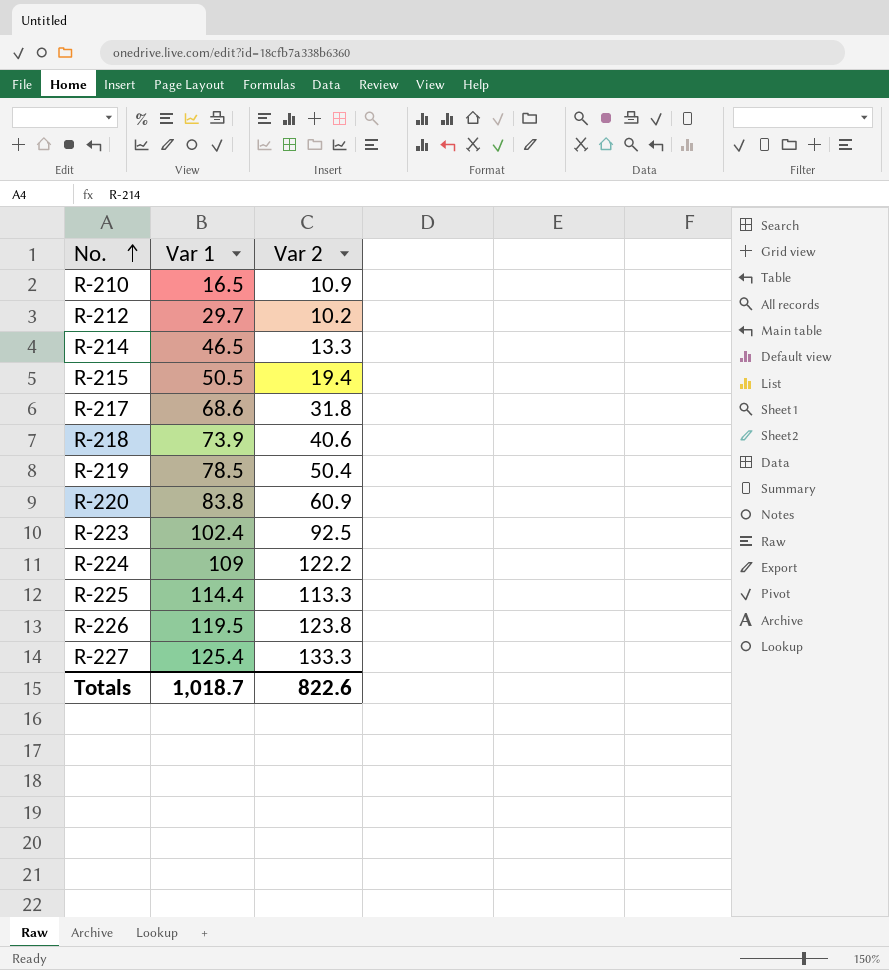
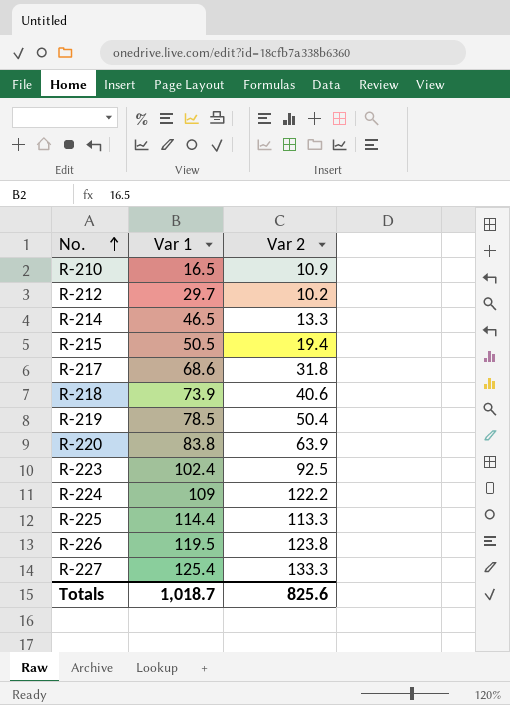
R-220 | Var 2: 60.9 -> 63.9
Totals | Var 2: 822.6 -> 825.6

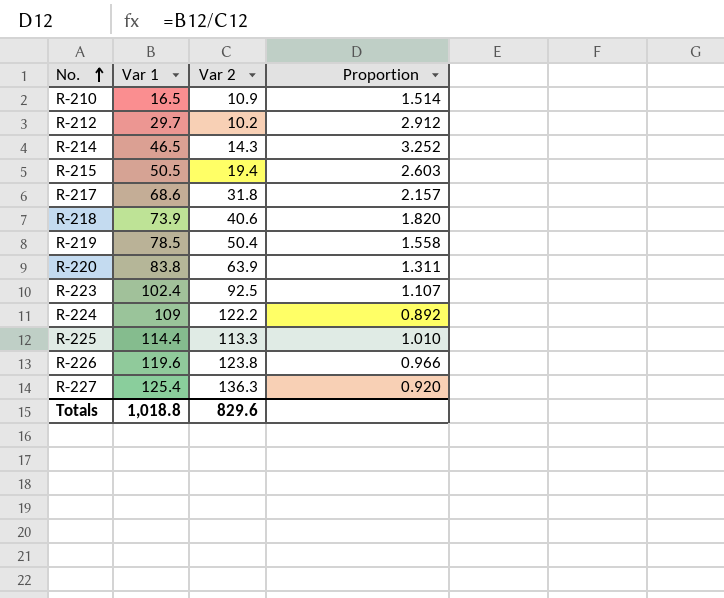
column Proportion | formula: none -> [Var 1] / [Var 2]
R-214 | Var 2: 13.3 -> 14.3
R-226 | Var 1: 119.5 -> 119.6
R-227 | Var 2: 133.3 -> 136.3
Totals | Var 1: 1,018.7 -> 1,018.8
Totals | Var 2: 825.6 -> 829.6

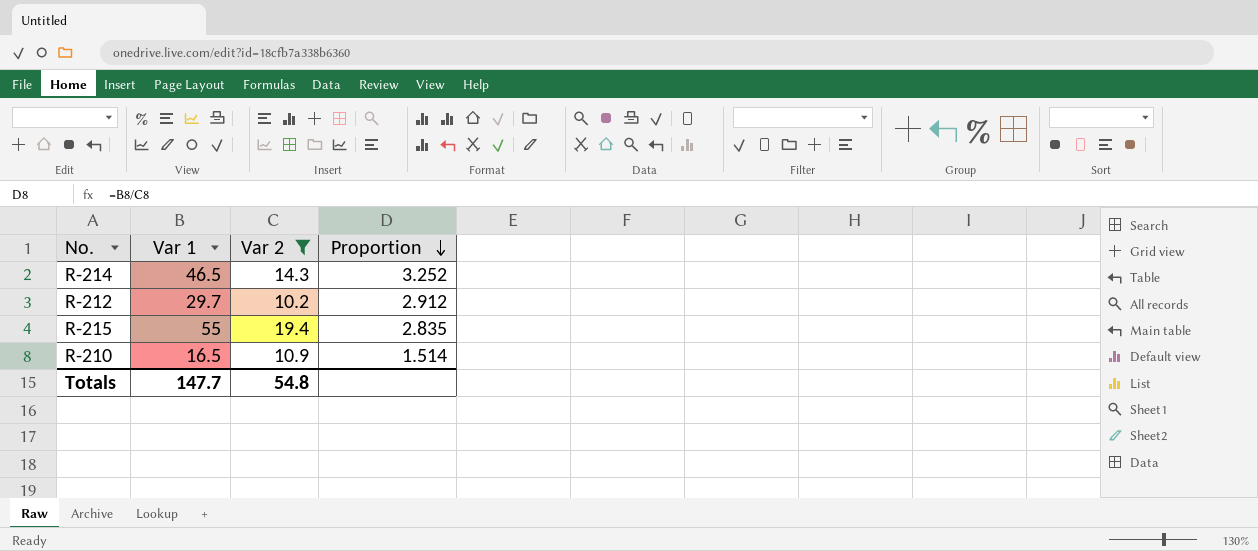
filter: none -> Var 2 <= 19.4
row order: No. ascending -> Proportion descending
R-215 | Var 1: 50.5 -> 55
R-215 | Proportion: 2.603 -> 2.835
Totals | Var 1: 1,018.8 -> 147.7
Totals | Var 2: 829.6 -> 54.8

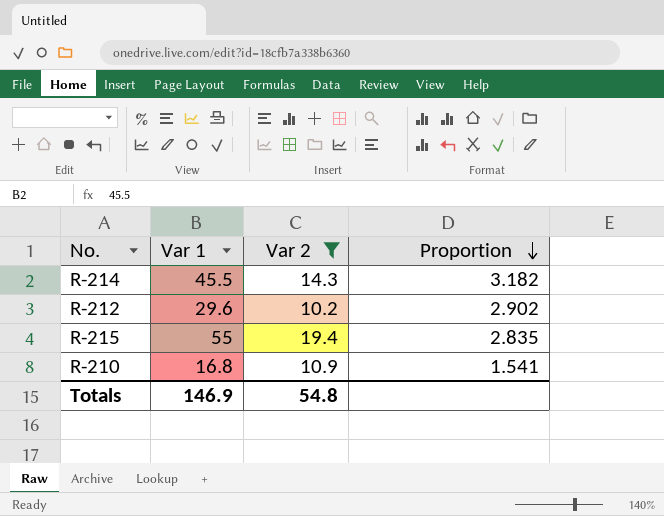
R-214 | Var 1: 46.5 -> 45.5
R-214 | Proportion: 3.252 -> 3.182
R-212 | Var 1: 29.7 -> 29.6
R-212 | Proportion: 2.912 -> 2.902
R-210 | Var 1: 16.5 -> 16.8
R-210 | Proportion: 1.514 -> 1.541
Totals | Var 1: 147.7 -> 146.9

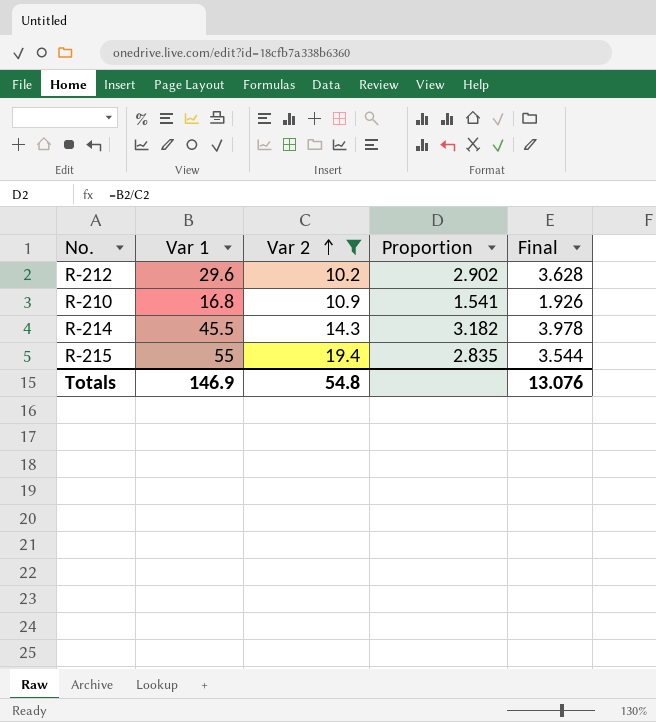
row order: Proportion descending -> Var 2 ascending
column Final | formula: none -> [Proportion] * 1.25

